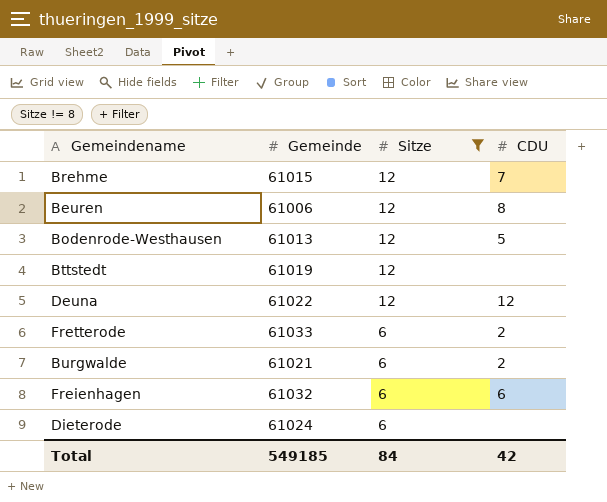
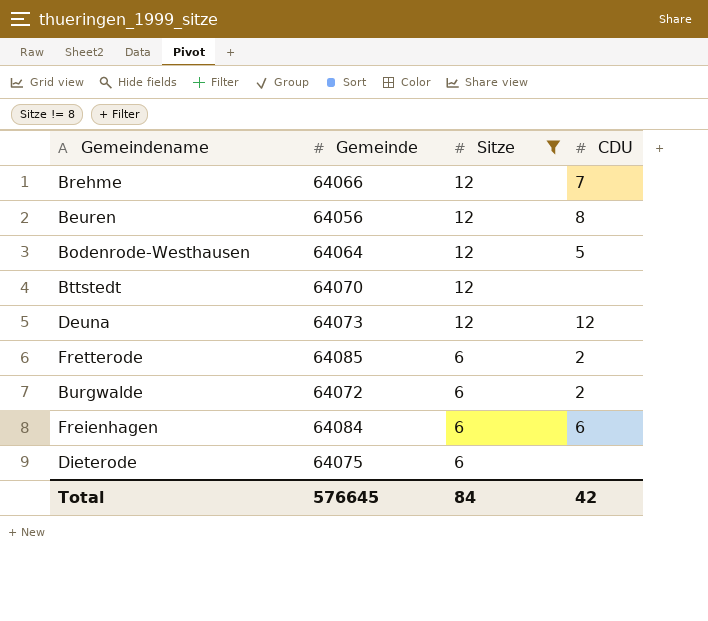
Brehme | Gemeinde: 61015 -> 64066
Beuren | Gemeinde: 61006 -> 64056
Bodenrode-Westhausen | Gemeinde: 61013 -> 64064
Bttstedt | Gemeinde: 61019 -> 64070
Deuna | Gemeinde: 61022 -> 64073
Fretterode | Gemeinde: 61033 -> 64085
Burgwalde | Gemeinde: 61021 -> 64072
Freienhagen | Gemeinde: 61032 -> 64084
Dieterode | Gemeinde: 61024 -> 64075
Total | Gemeinde: 549185 -> 576645

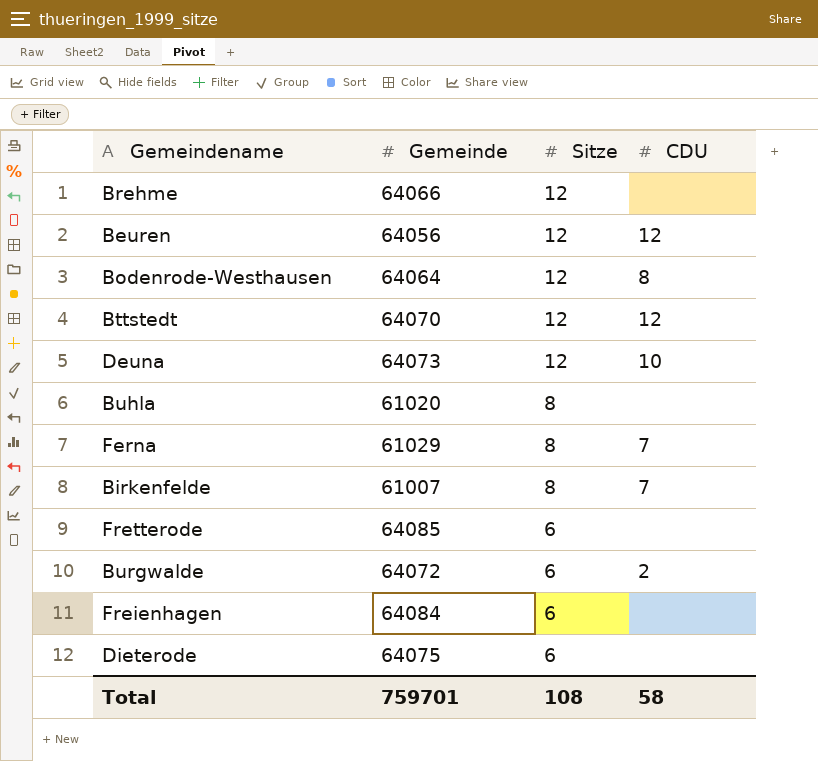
filter: Sitze != 8 -> none
Brehme | CDU: 7 -> none
Beuren | CDU: 8 -> 12
Bodenrode-Westhausen | CDU: 5 -> 8
Bttstedt | CDU: none -> 12
Deuna | CDU: 12 -> 10
Fretterode | CDU: 2 -> none
Freienhagen | CDU: 6 -> none
Total | Gemeinde: 576645 -> 759701
Total | Sitze: 84 -> 108
Total | CDU: 42 -> 58

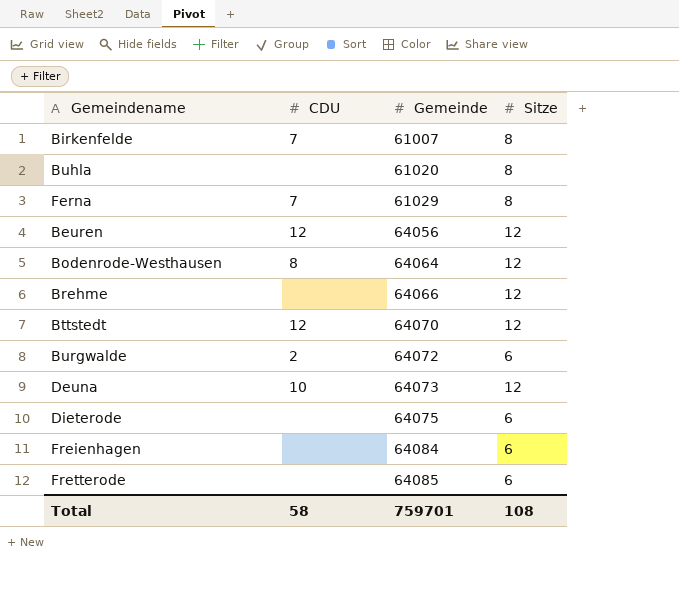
row order: Sitze descending -> Gemeinde ascending
column CDU | position: 4 -> 2

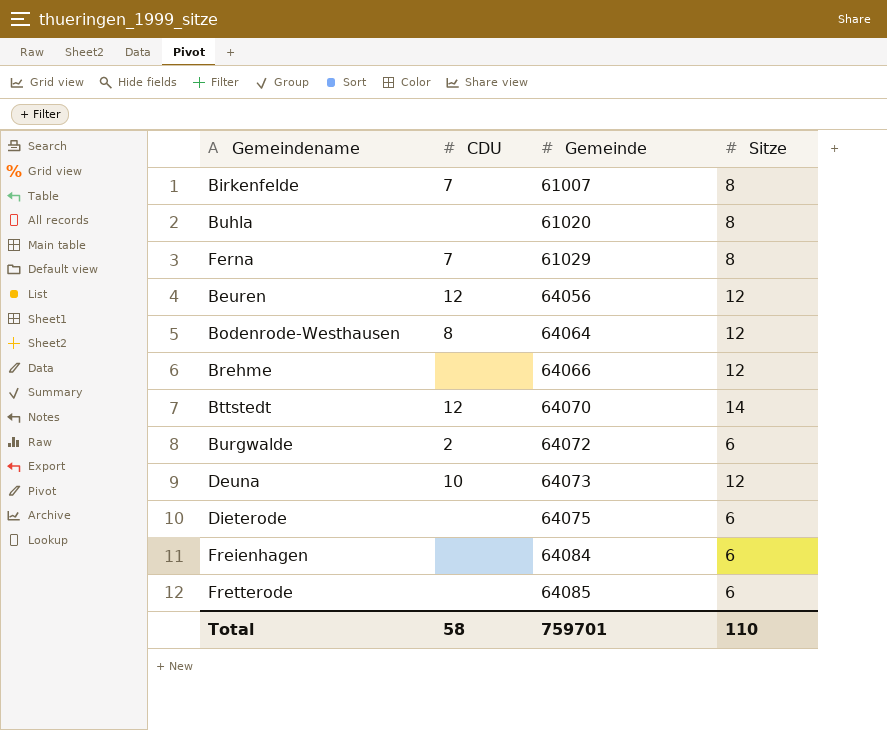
Bttstedt | Sitze: 12 -> 14
Total | Sitze: 108 -> 110

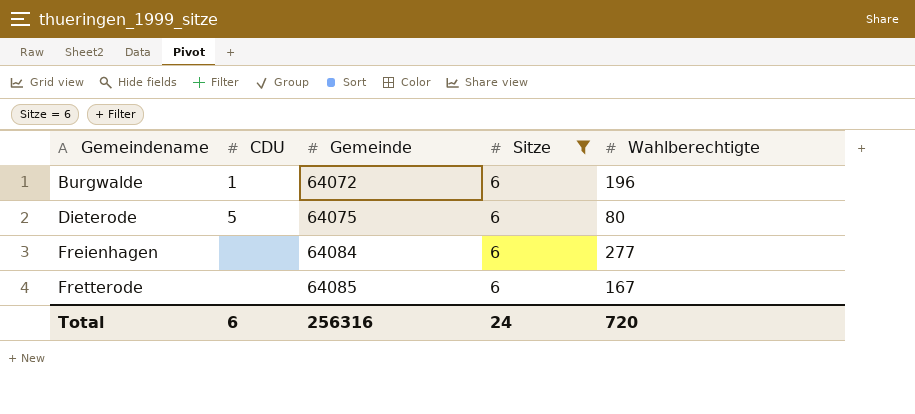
filter: none -> Sitze = 6
column Wahlberechtigte | position: none -> 5
Burgwalde | CDU: 2 -> 1
Dieterode | CDU: none -> 5
Total | CDU: 58 -> 6
Total | Gemeinde: 759701 -> 256316
Total | Sitze: 110 -> 24

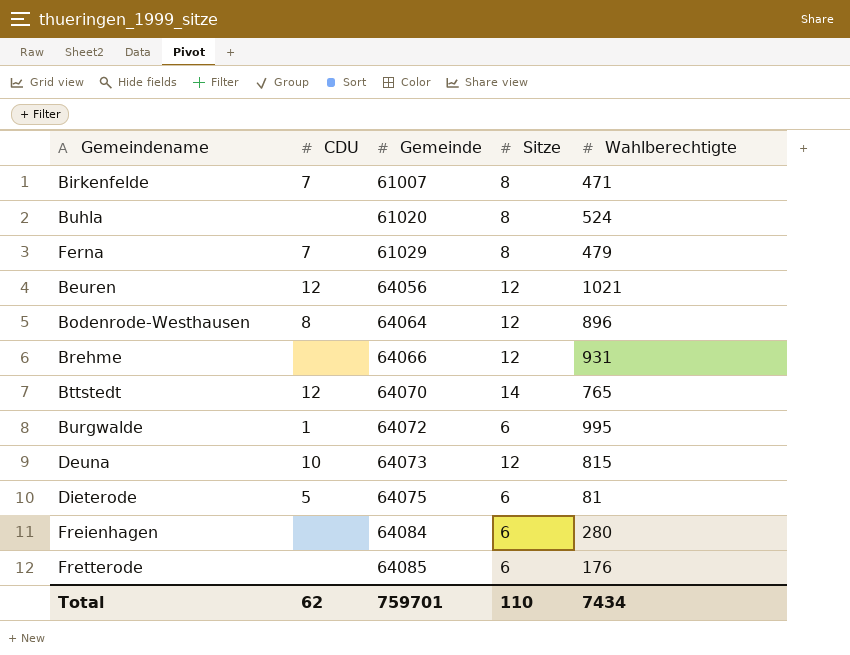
filter: Sitze = 6 -> none
Burgwalde | Wahlberechtigte: 196 -> 995
Dieterode | Wahlberechtigte: 80 -> 81
Freienhagen | Wahlberechtigte: 277 -> 280
Fretterode | Wahlberechtigte: 167 -> 176
Total | CDU: 6 -> 62
Total | Gemeinde: 256316 -> 759701
Total | Sitze: 24 -> 110
Total | Wahlberechtigte: 720 -> 7434

